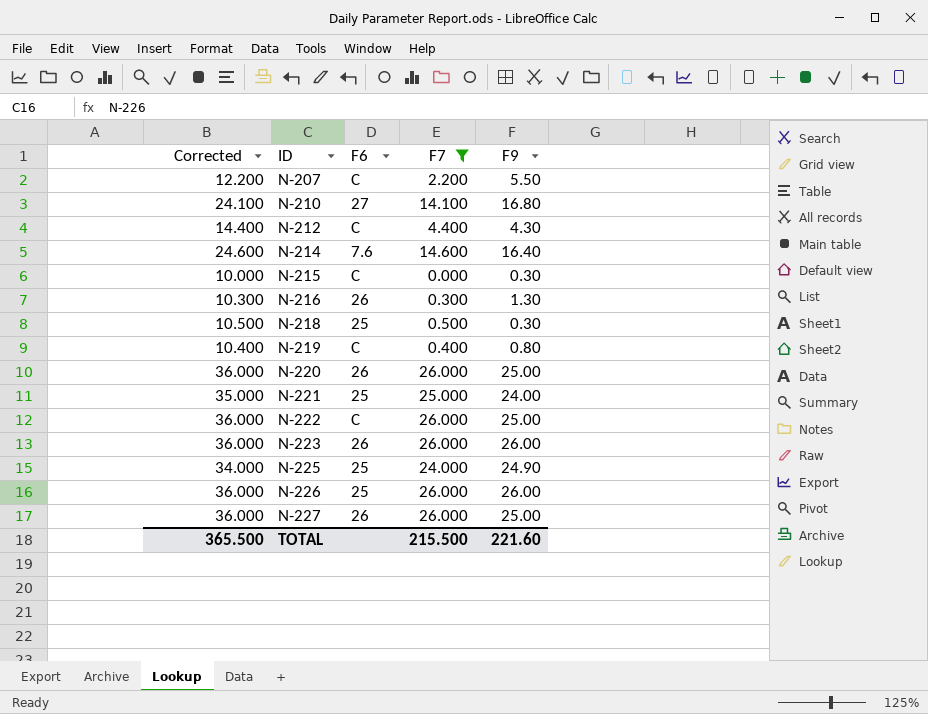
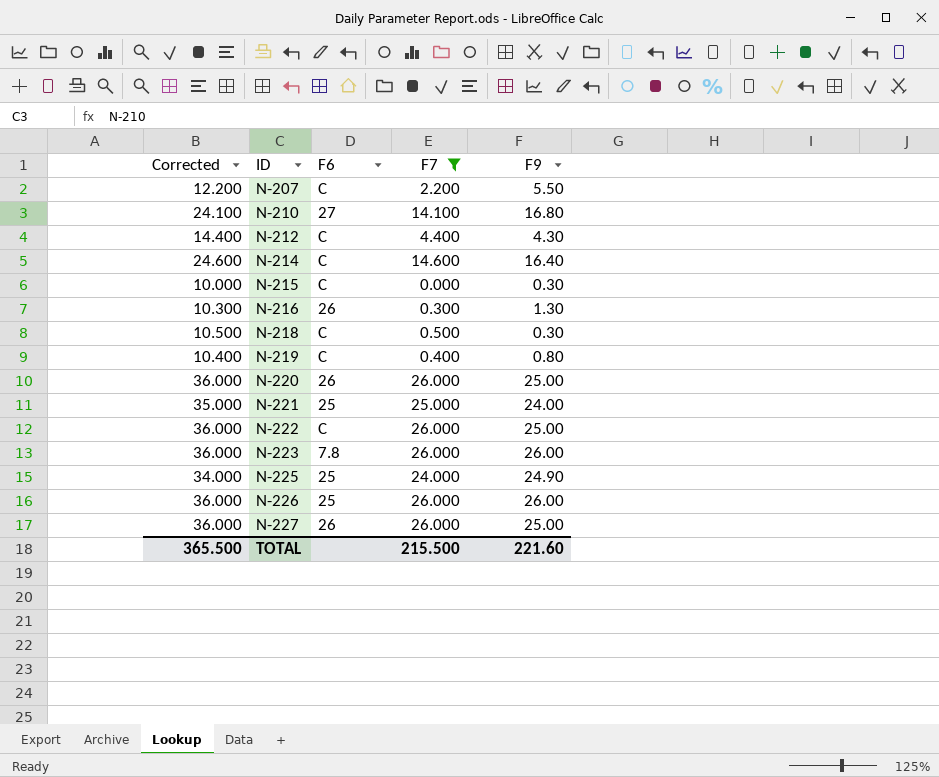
N-214 | F6: 7.6 -> C
N-218 | F6: 25 -> C
N-223 | F6: 26 -> 7.8

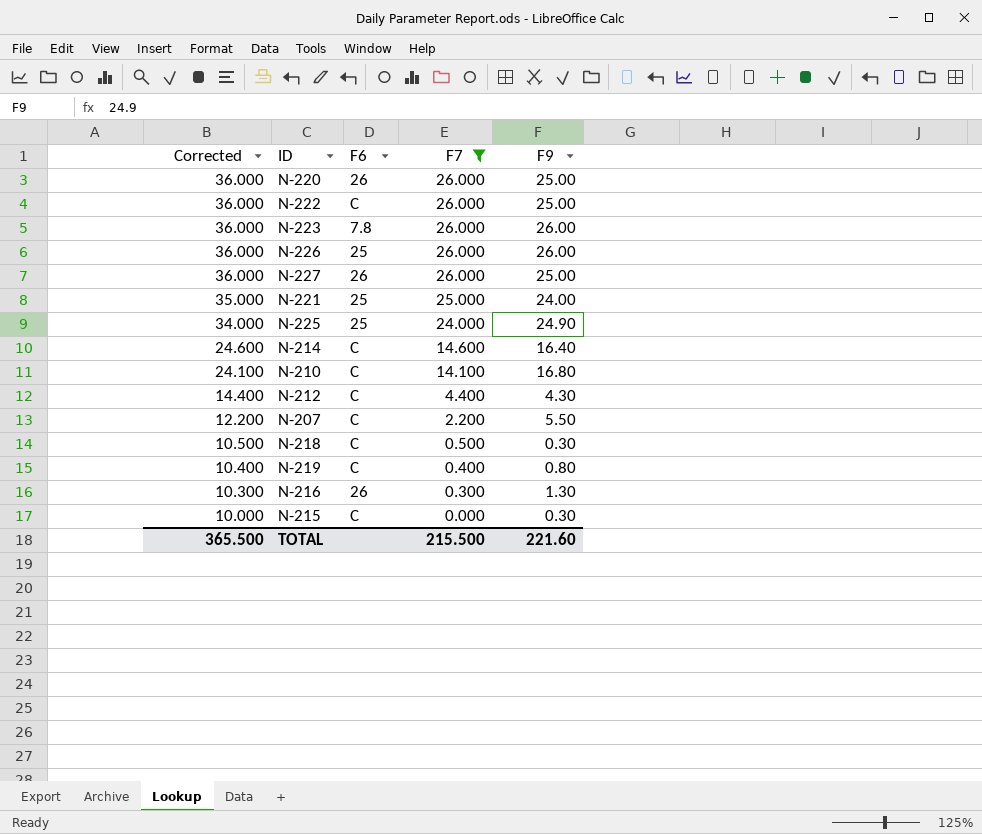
row order: ID ascending -> Corrected descending
N-210 | F6: 27 -> C

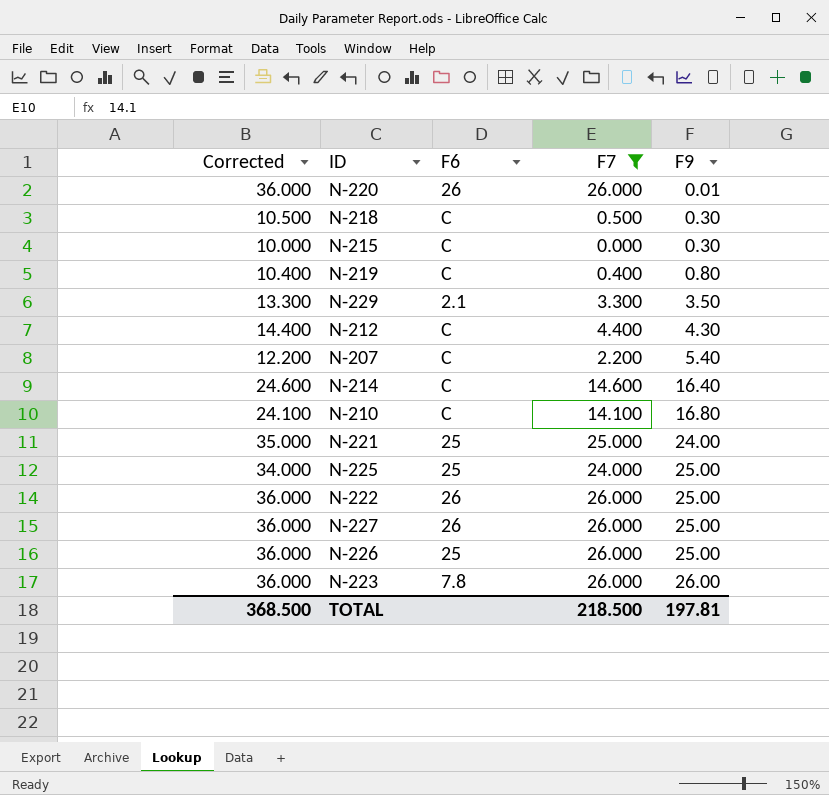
row order: Corrected descending -> F9 ascending
row N-216: 10.300 | 26 | 0.300 | 1.30 -> none
N-220 | F9: 25.00 -> 0.01
row N-229: none -> 13.300 | 2.1 | 3.300 | 3.50
N-207 | F9: 5.50 -> 5.40
N-225 | F9: 24.90 -> 25.00
N-222 | F6: C -> 26
N-226 | F9: 26.00 -> 25.00
TOTAL | Corrected: 365.500 -> 368.500
TOTAL | F7: 215.500 -> 218.500
TOTAL | F9: 221.60 -> 197.81

